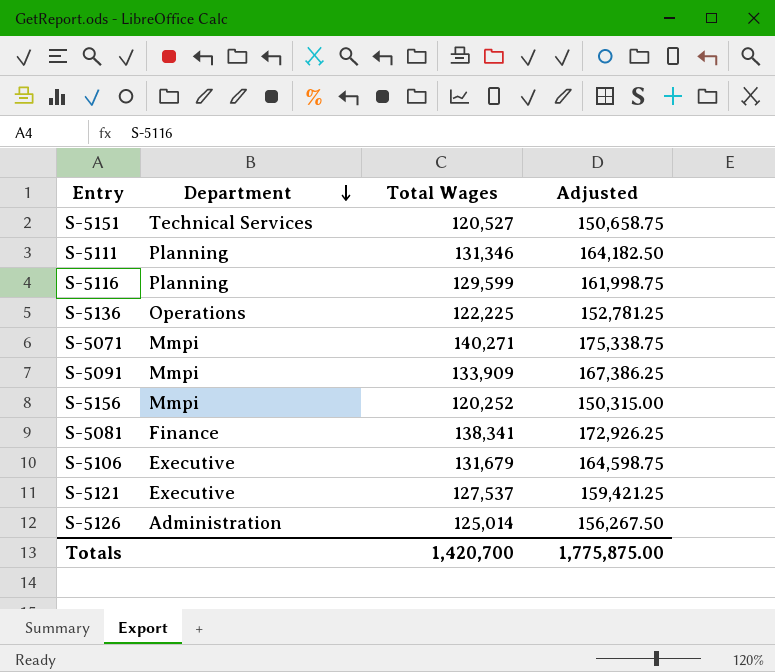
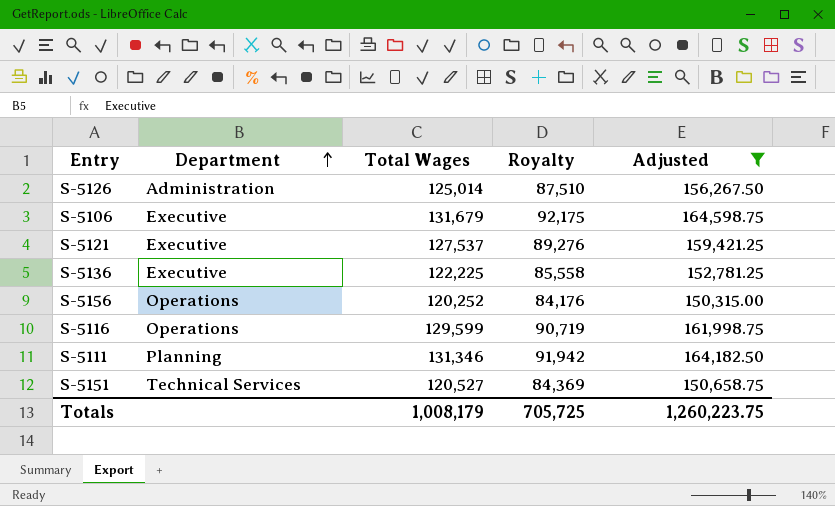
filter: none -> Adjusted <= 164,598.75
row order: Department descending -> Department ascending
column Royalty | formula: none -> [Total Wages] * 0.7
S-5136 | Department: Operations -> Executive
S-5156 | Department: Mmpi -> Operations
S-5116 | Department: Planning -> Operations
Totals | Total Wages: 1,420,700 -> 1,008,179
Totals | Adjusted: 1,775,875.00 -> 1,260,223.75

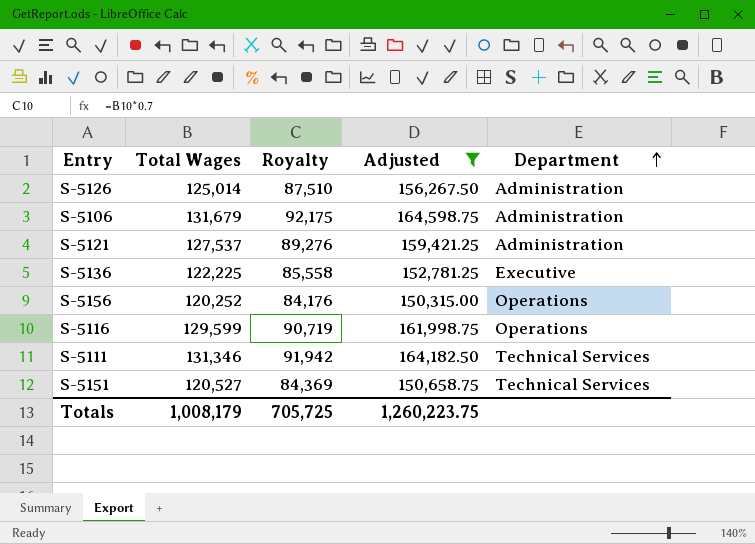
column Department | position: 2 -> 5
S-5106 | Department: Executive -> Administration
S-5121 | Department: Executive -> Administration
S-5111 | Department: Planning -> Technical Services

